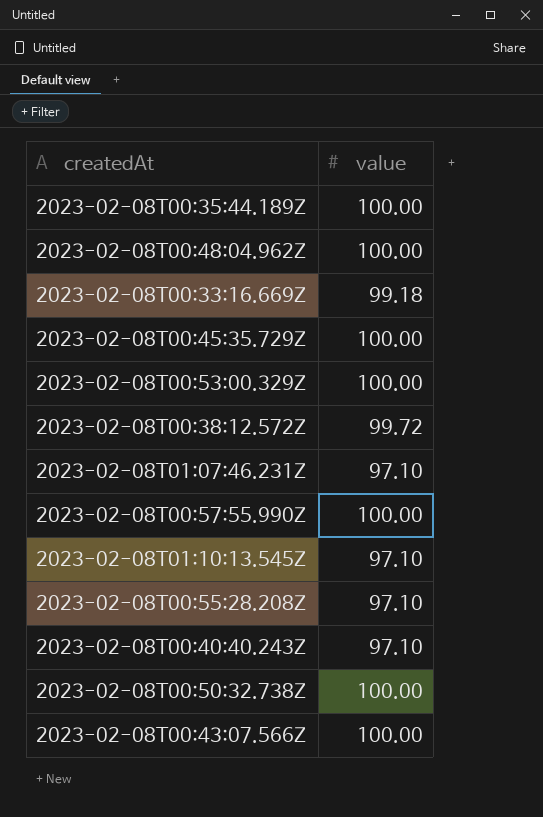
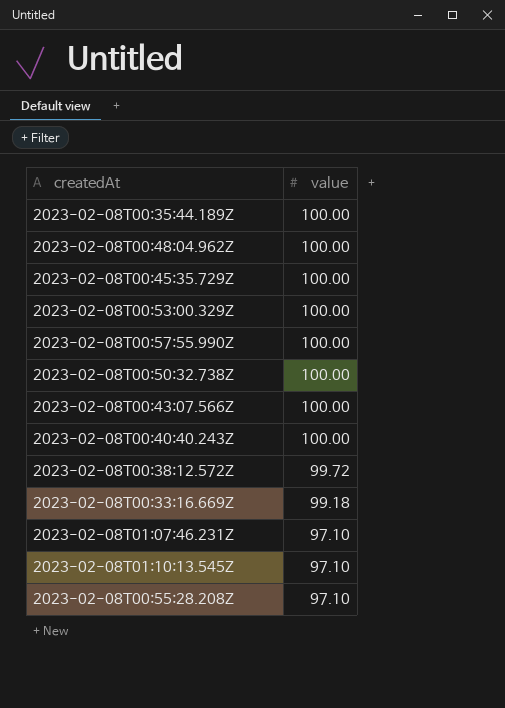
row order: none -> value descending
2023-02-08T00:40:40.243Z | value: 97.10 -> 100.00

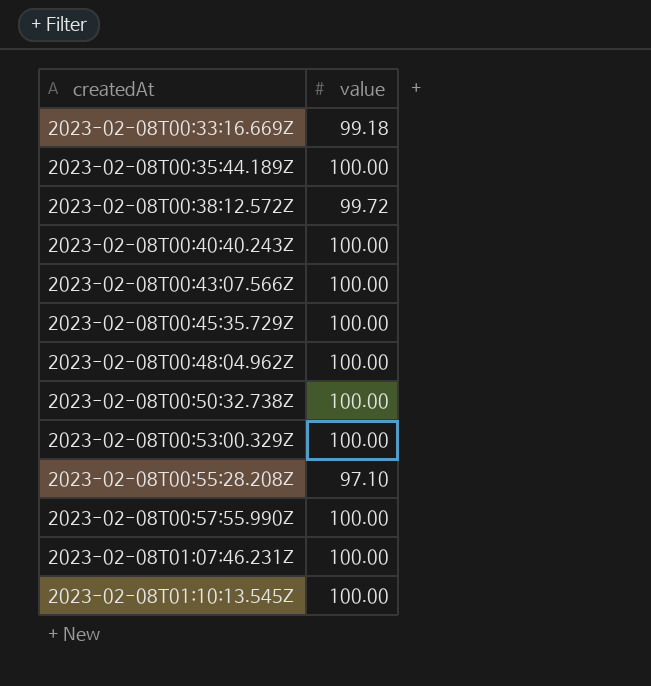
row order: value descending -> createdAt ascending
2023-02-08T01:07:46.231Z | value: 97.10 -> 100.00
2023-02-08T01:10:13.545Z | value: 97.10 -> 100.00

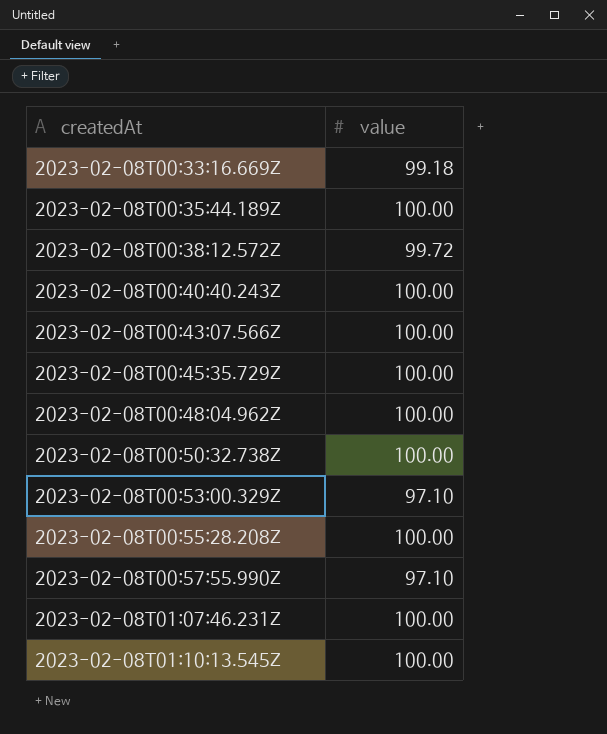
2023-02-08T00:53:00.329Z | value: 100.00 -> 97.10
2023-02-08T00:55:28.208Z | value: 97.10 -> 100.00
2023-02-08T00:57:55.990Z | value: 100.00 -> 97.10

